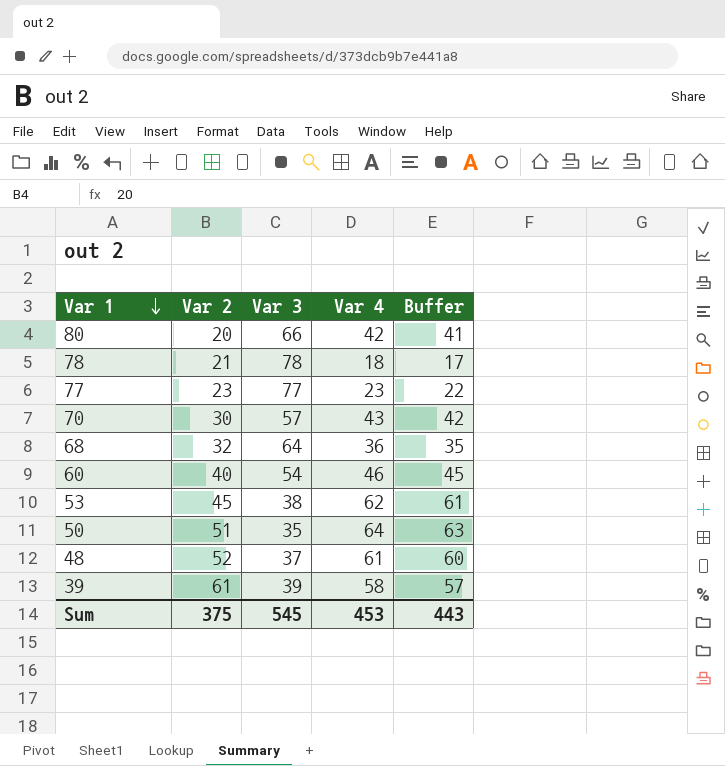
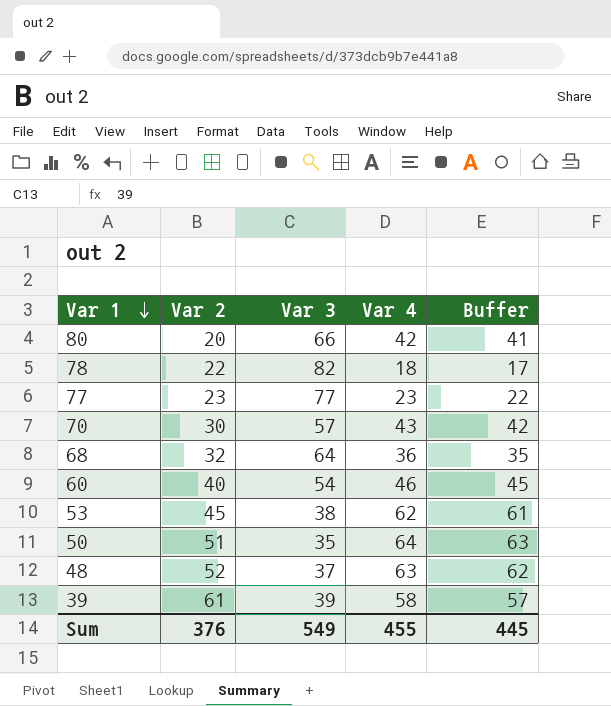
78 | Var 2: 21 -> 22
78 | Var 3: 78 -> 82
48 | Var 4: 61 -> 63
48 | Buffer: 60 -> 62
Sum | Var 2: 375 -> 376
Sum | Var 3: 545 -> 549
Sum | Var 4: 453 -> 455
Sum | Buffer: 443 -> 445

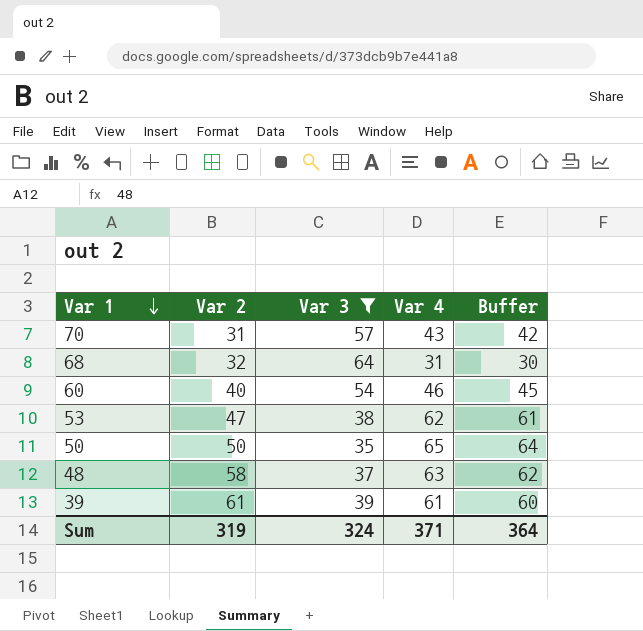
filter: none -> Var 3 <= 64
70 | Var 2: 30 -> 31
68 | Var 4: 36 -> 31
68 | Buffer: 35 -> 30
53 | Var 2: 45 -> 47
50 | Var 2: 51 -> 50
50 | Var 4: 64 -> 65
50 | Buffer: 63 -> 64
48 | Var 2: 52 -> 58
39 | Var 4: 58 -> 61
39 | Buffer: 57 -> 60
Sum | Var 2: 376 -> 319
Sum | Var 3: 549 -> 324
Sum | Var 4: 455 -> 371
Sum | Buffer: 445 -> 364

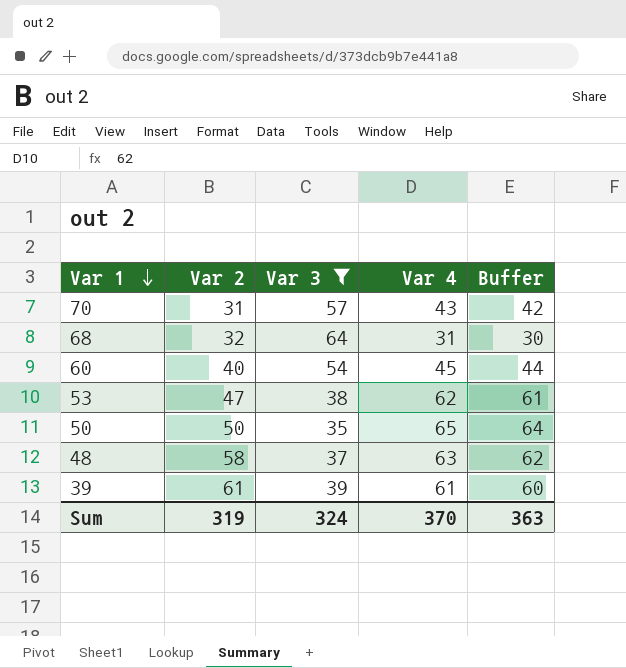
60 | Var 4: 46 -> 45
60 | Buffer: 45 -> 44
Sum | Var 4: 371 -> 370
Sum | Buffer: 364 -> 363

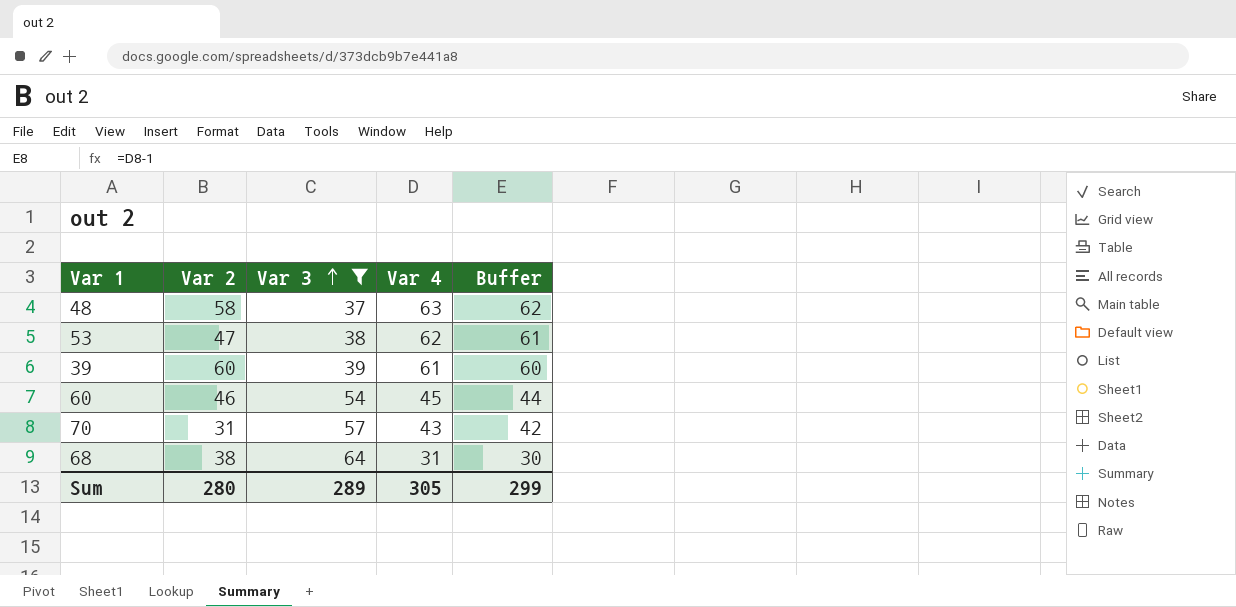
row order: Var 1 descending -> Var 3 ascending
row 50: 50 | 35 | 65 | 64 -> none
39 | Var 2: 61 -> 60
60 | Var 2: 40 -> 46
68 | Var 2: 32 -> 38
Sum | Var 2: 319 -> 280
Sum | Var 3: 324 -> 289
Sum | Var 4: 370 -> 305
Sum | Buffer: 363 -> 299

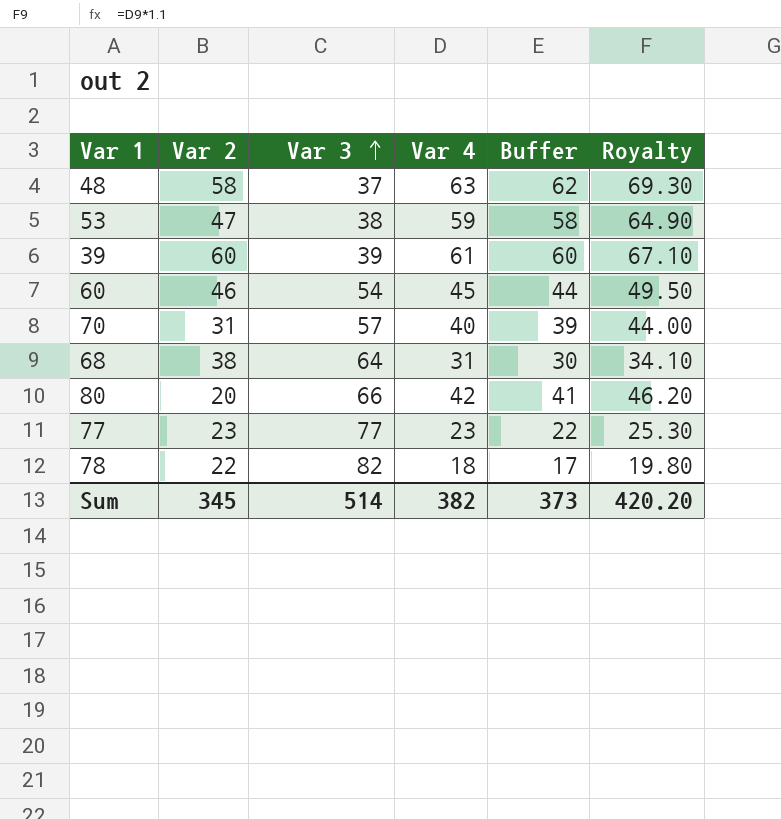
filter: Var 3 <= 64 -> none
column Royalty | formula: none -> [Var 4] * 1.1
53 | Var 4: 62 -> 59
53 | Buffer: 61 -> 58
70 | Var 4: 43 -> 40
70 | Buffer: 42 -> 39
Sum | Var 2: 280 -> 345
Sum | Var 3: 289 -> 514
Sum | Var 4: 305 -> 382
Sum | Buffer: 299 -> 373

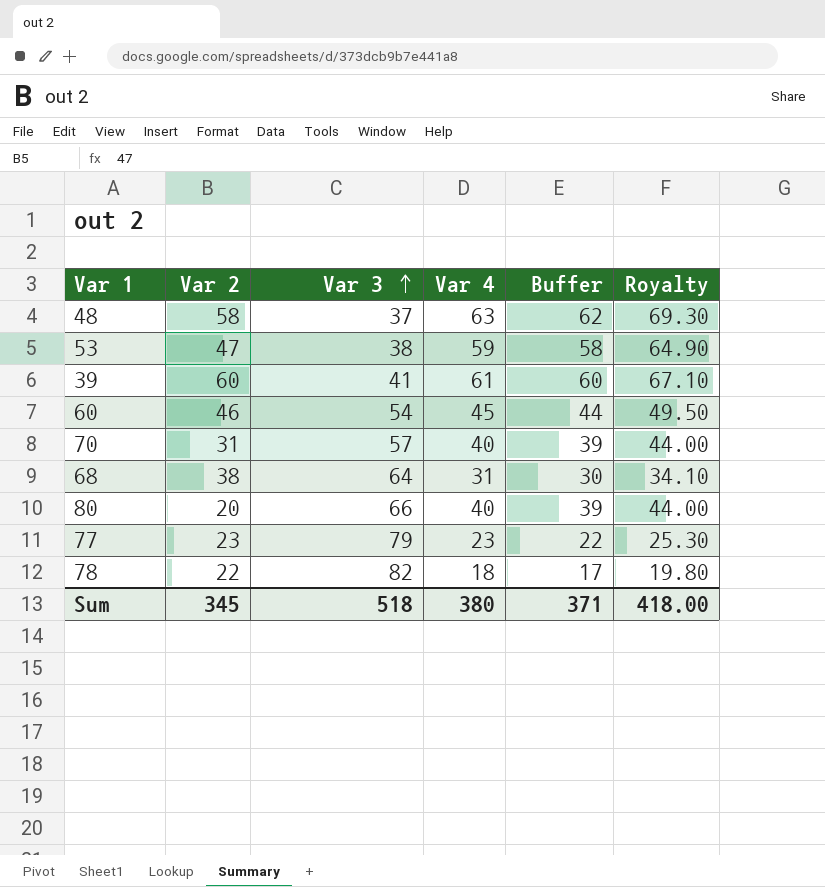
39 | Var 3: 39 -> 41
80 | Var 4: 42 -> 40
80 | Buffer: 41 -> 39
80 | Royalty: 46.20 -> 44.00
77 | Var 3: 77 -> 79
Sum | Var 3: 514 -> 518
Sum | Var 4: 382 -> 380
Sum | Buffer: 373 -> 371
Sum | Royalty: 420.20 -> 418.00

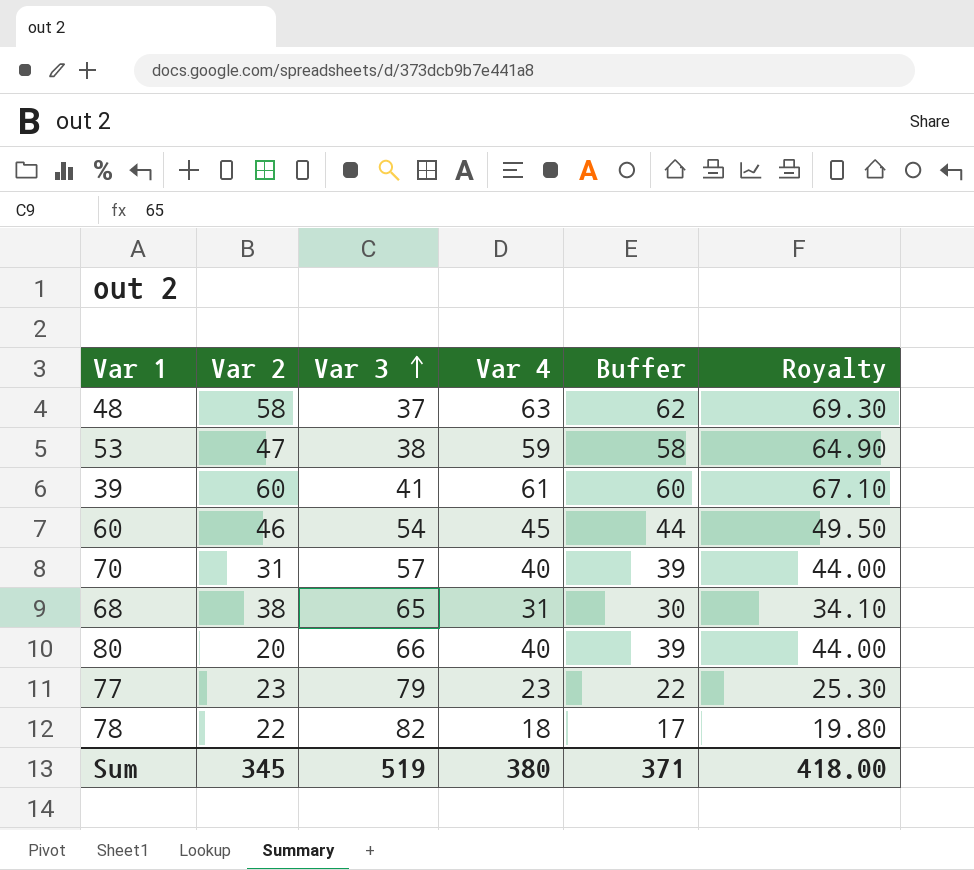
68 | Var 3: 64 -> 65
Sum | Var 3: 518 -> 519

